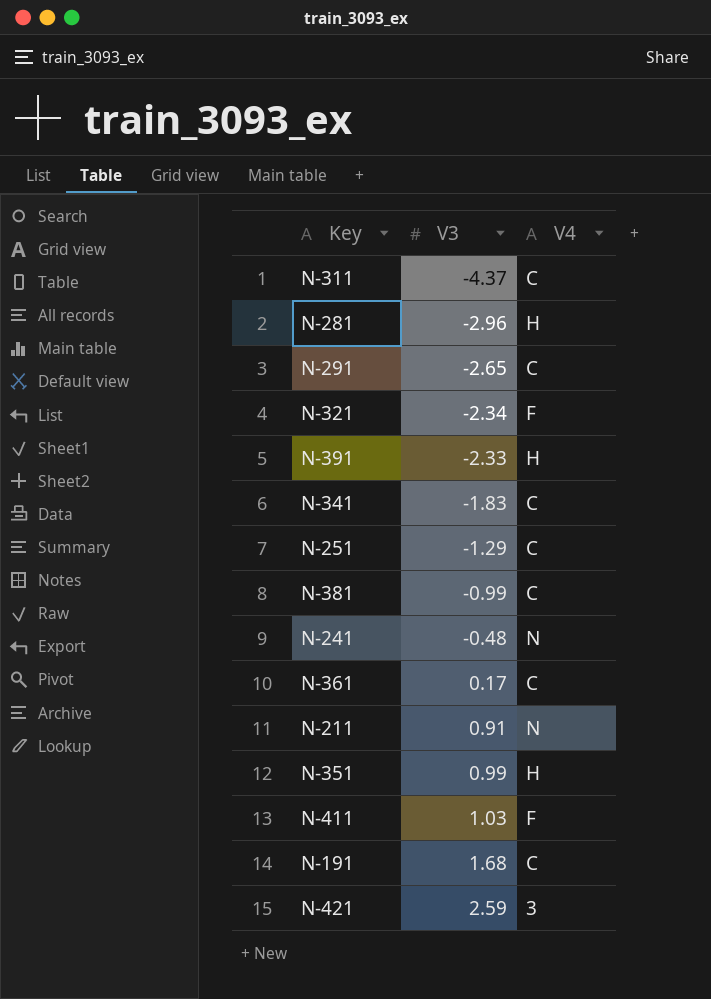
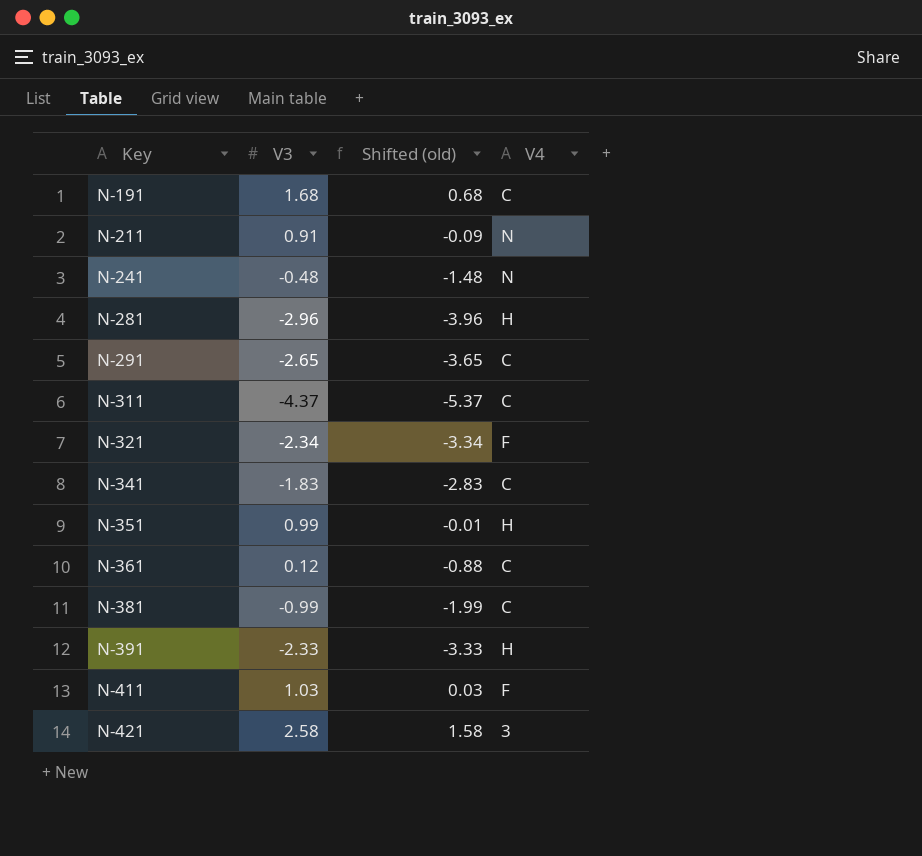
row order: V3 ascending -> Key ascending
column Shifted (old) | formula: none -> [V3] - 1
row N-251: -1.29 | C -> none
N-361 | V3: 0.17 -> 0.12
N-421 | V3: 2.59 -> 2.58

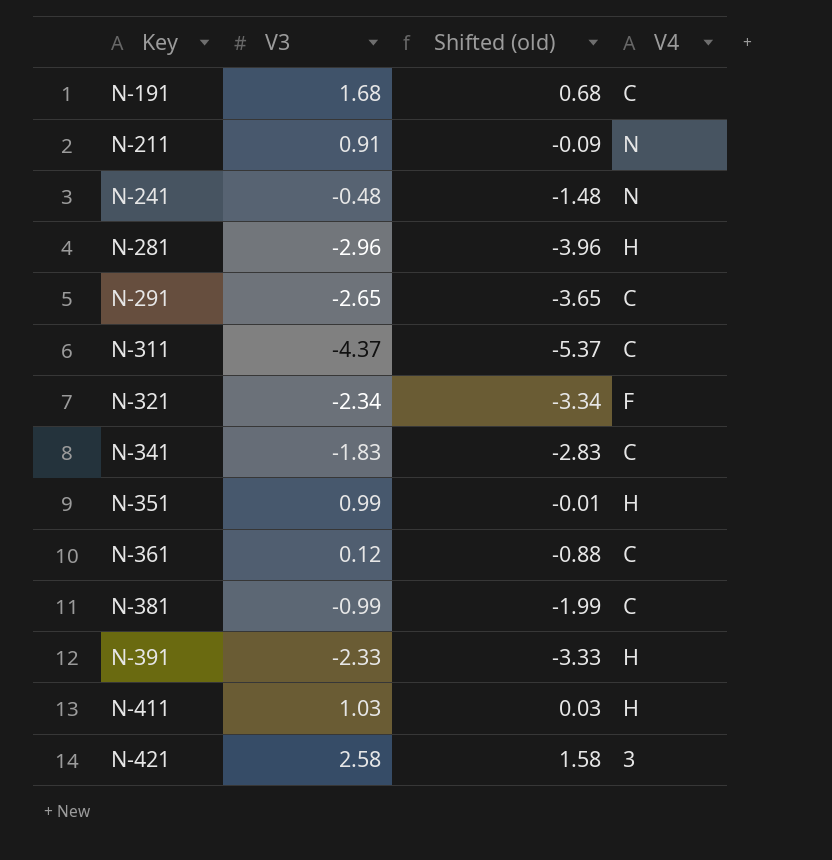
N-411 | V4: F -> H

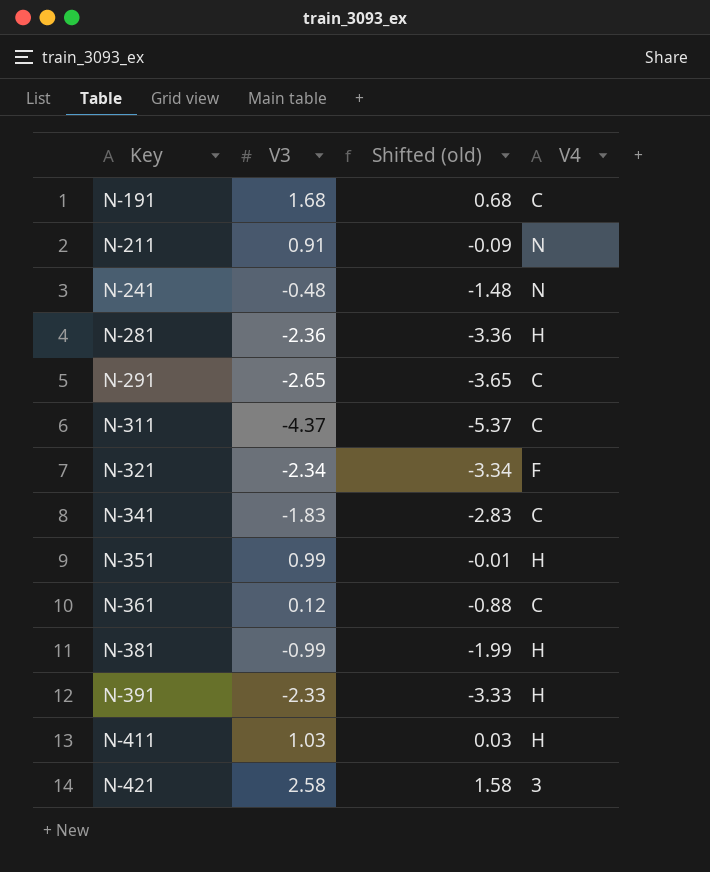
N-281 | V3: -2.96 -> -2.36
N-281 | Shifted (old): -3.96 -> -3.36
N-381 | V4: C -> H

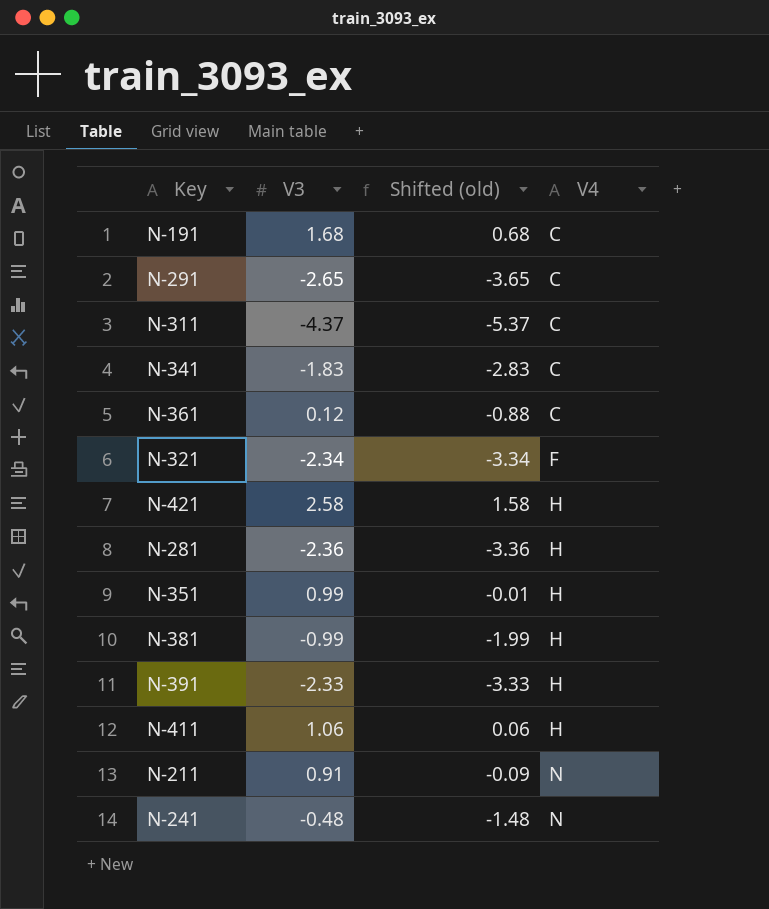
row order: Key ascending -> V4 ascending
N-421 | V4: 3 -> H
N-411 | V3: 1.03 -> 1.06
N-411 | Shifted (old): 0.03 -> 0.06

